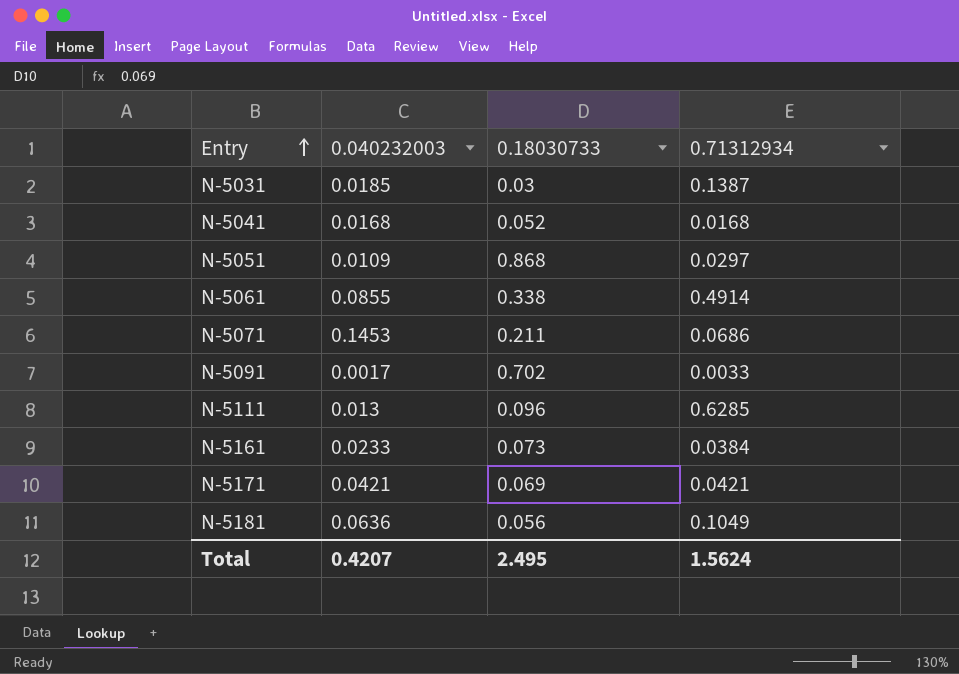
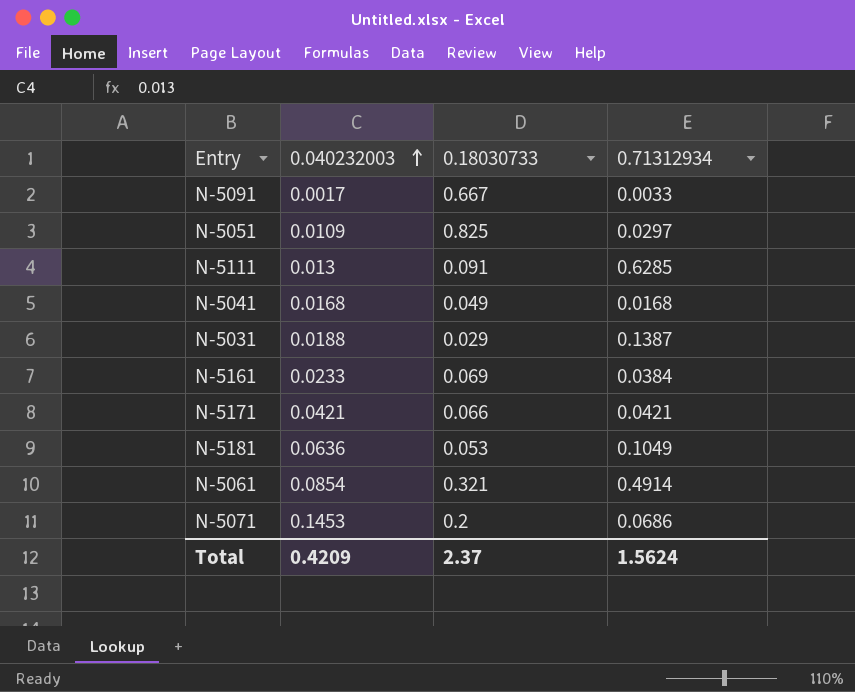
row order: Entry ascending -> 0.040232003 ascending
N-5091 | 0.18030733: 0.702 -> 0.667
N-5051 | 0.18030733: 0.868 -> 0.825
N-5111 | 0.18030733: 0.096 -> 0.091
N-5041 | 0.18030733: 0.052 -> 0.049
N-5031 | 0.040232003: 0.0185 -> 0.0188
N-5031 | 0.18030733: 0.03 -> 0.029
N-5161 | 0.18030733: 0.073 -> 0.069
N-5171 | 0.18030733: 0.069 -> 0.066
N-5181 | 0.18030733: 0.056 -> 0.053
N-5061 | 0.040232003: 0.0855 -> 0.0854
N-5061 | 0.18030733: 0.338 -> 0.321
N-5071 | 0.18030733: 0.211 -> 0.2
Total | 0.040232003: 0.4207 -> 0.4209
Total | 0.18030733: 2.495 -> 2.37

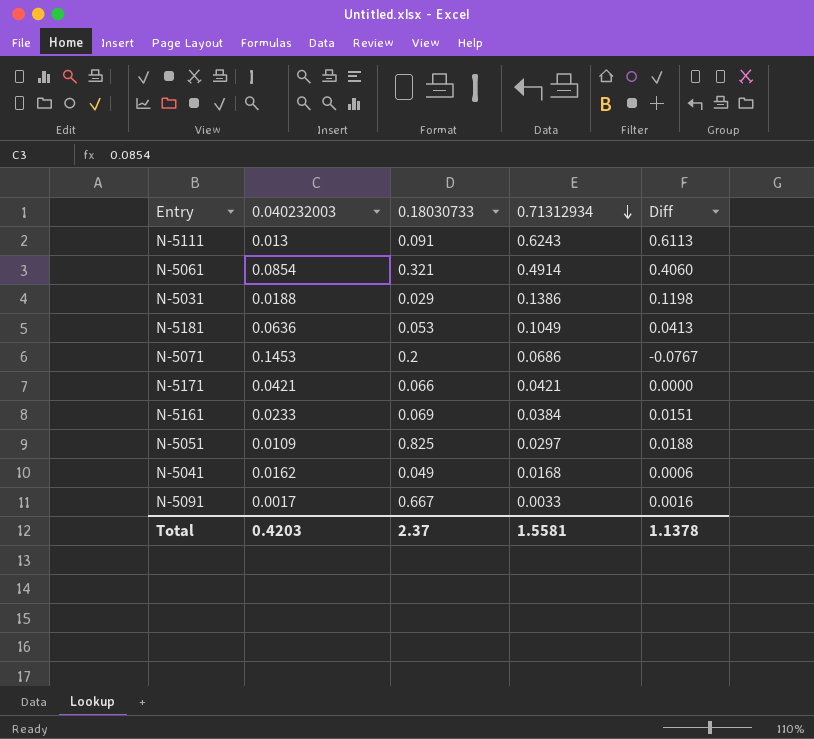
row order: 0.040232003 ascending -> 0.71312934 descending
column Diff | formula: none -> [0.71312934] - [0.040232003]
N-5111 | 0.71312934: 0.6285 -> 0.6243
N-5031 | 0.71312934: 0.1387 -> 0.1386
N-5041 | 0.040232003: 0.0168 -> 0.0162
Total | 0.040232003: 0.4209 -> 0.4203
Total | 0.71312934: 1.5624 -> 1.5581

